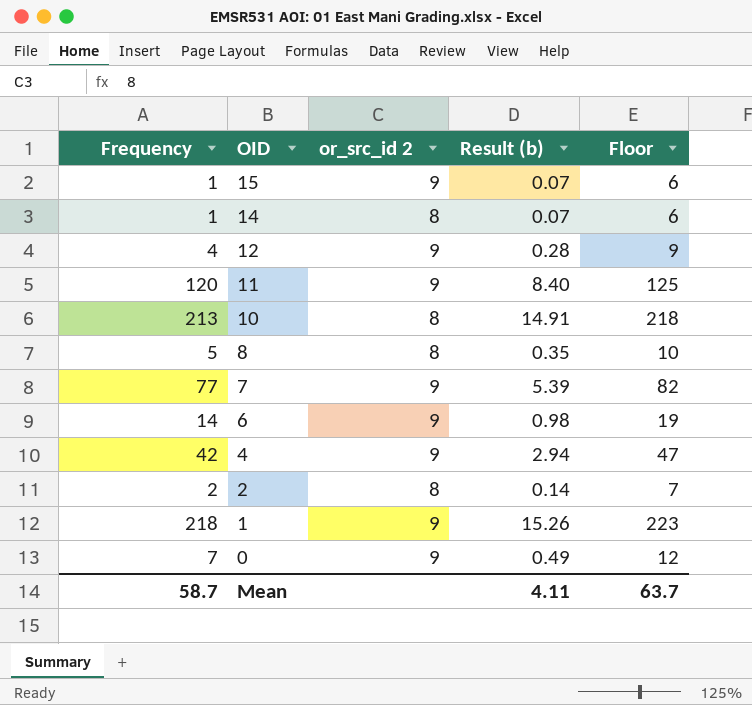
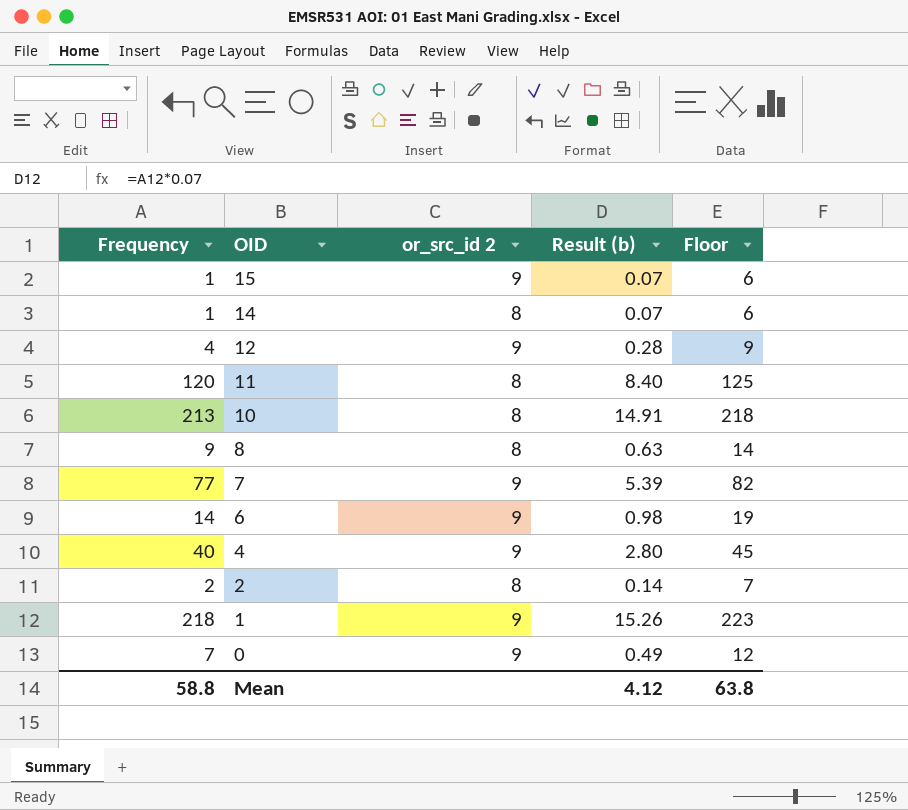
11 | or_src_id 2: 9 -> 8
8 | Frequency: 5 -> 9
8 | Result (b): 0.35 -> 0.63
8 | Floor: 10 -> 14
4 | Frequency: 42 -> 40
4 | Result (b): 2.94 -> 2.80
4 | Floor: 47 -> 45
Mean | Frequency: 58.7 -> 58.8
Mean | Result (b): 4.11 -> 4.12
Mean | Floor: 63.7 -> 63.8

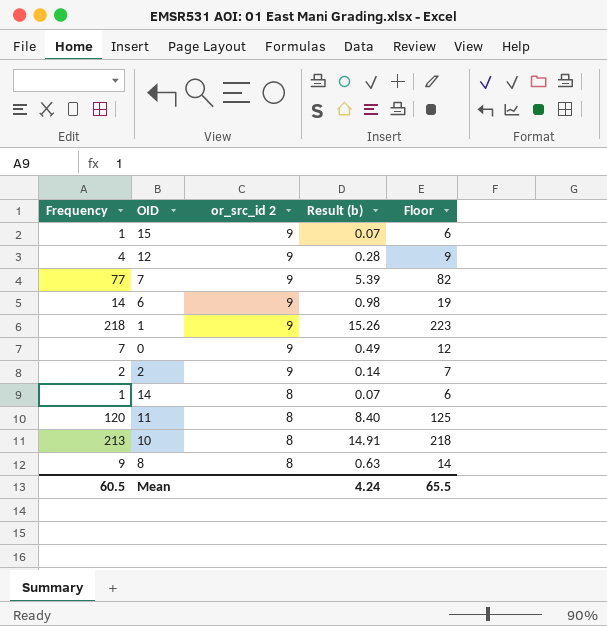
row order: OID descending -> or_src_id 2 descending
row 4: 40 | 9 | 2.80 | 45 -> none
2 | or_src_id 2: 8 -> 9
Mean | Frequency: 58.8 -> 60.5
Mean | Result (b): 4.12 -> 4.24
Mean | Floor: 63.8 -> 65.5

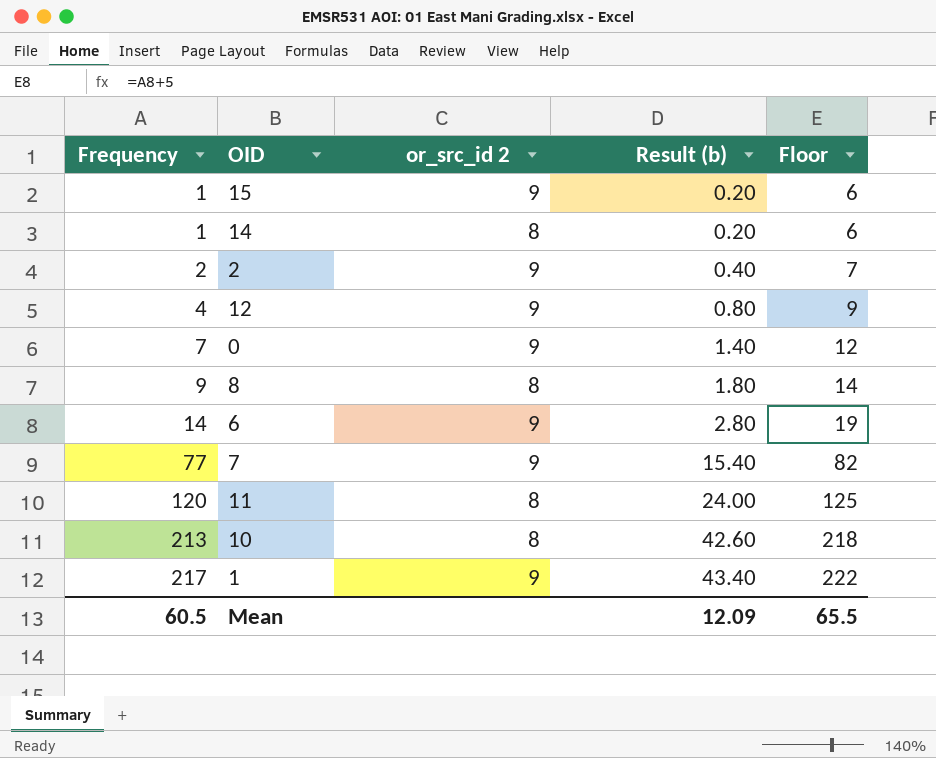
row order: or_src_id 2 descending -> Frequency ascending
column Result (b) | formula: [Frequency] * 0.07 -> [Frequency] * 0.2
1 | Frequency: 218 -> 217
1 | Floor: 223 -> 222
Mean | Result (b): 4.24 -> 12.09

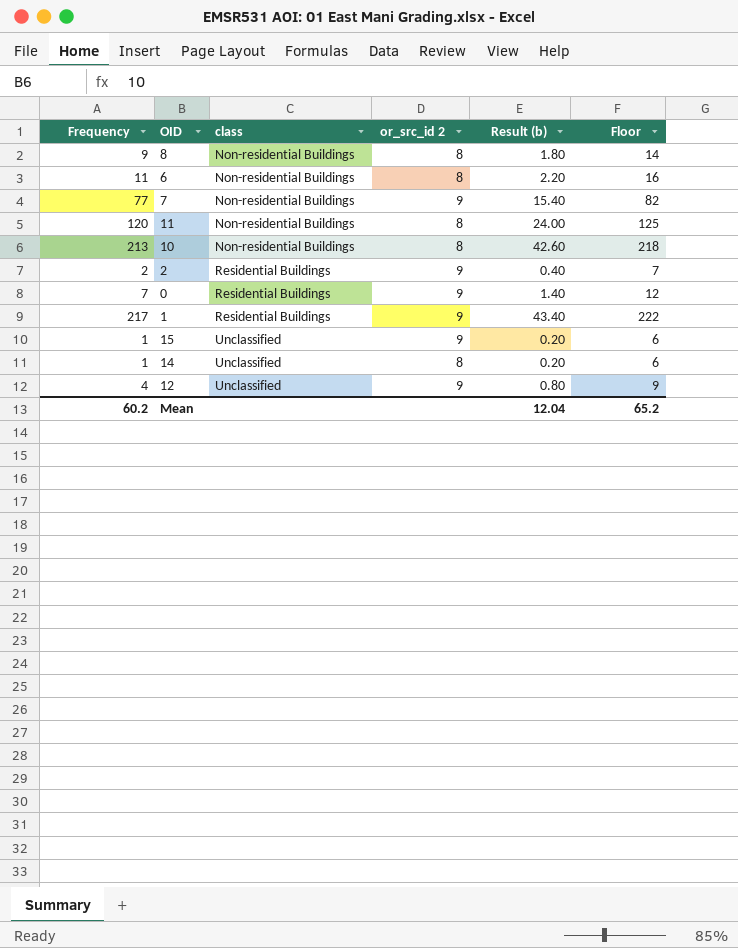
row order: Frequency ascending -> class ascending
column class | position: none -> 3
6 | Frequency: 14 -> 11
6 | or_src_id 2: 9 -> 8
6 | Result (b): 2.80 -> 2.20
6 | Floor: 19 -> 16
Mean | Frequency: 60.5 -> 60.2
Mean | Result (b): 12.09 -> 12.04
Mean | Floor: 65.5 -> 65.2

